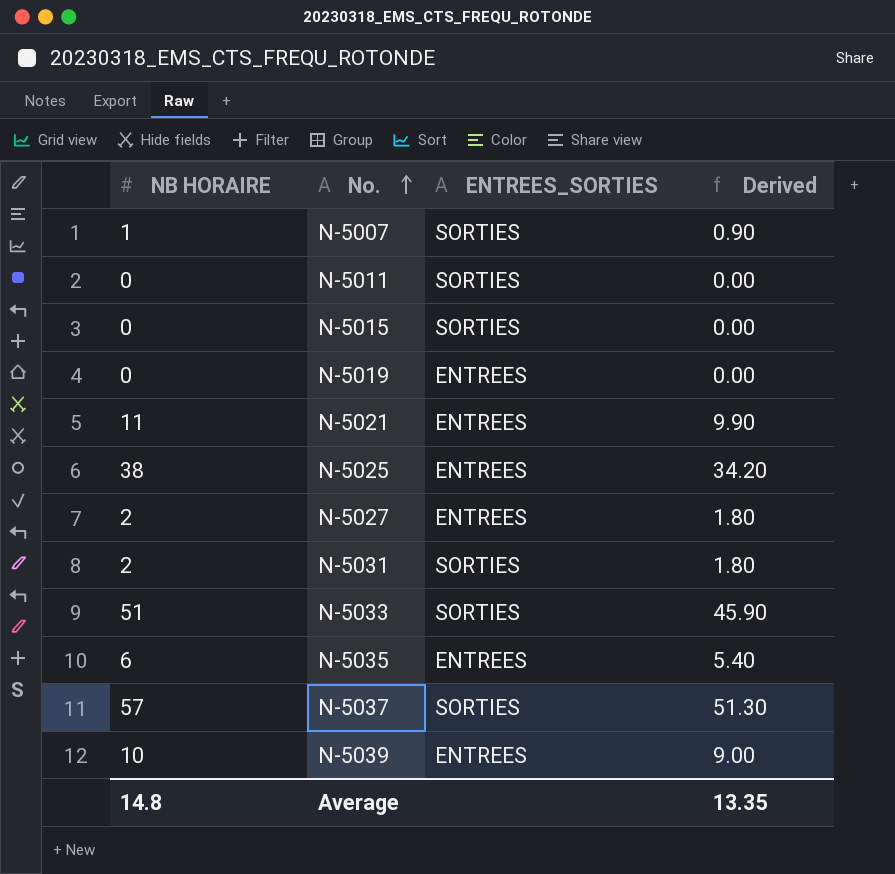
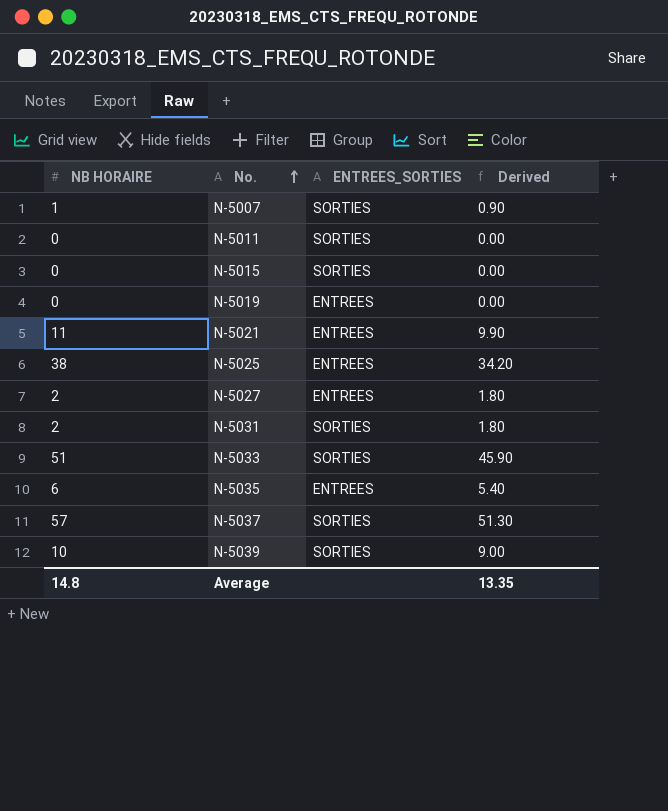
N-5039 | ENTREES_SORTIES: ENTREES -> SORTIES

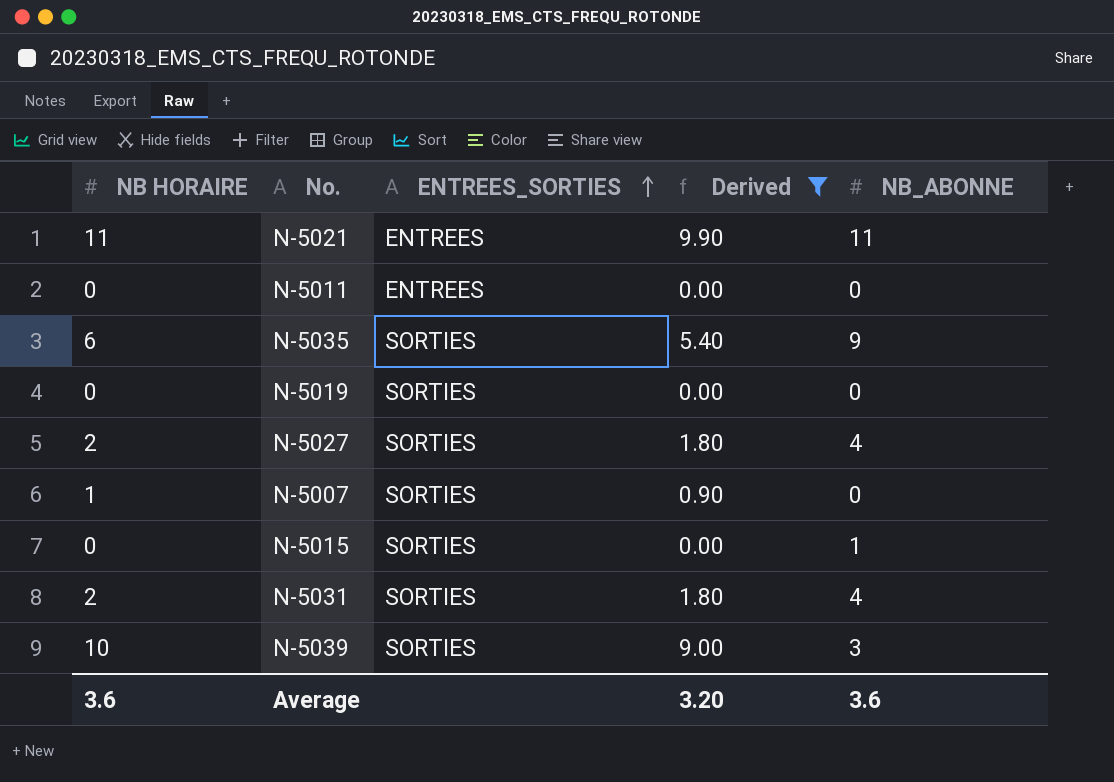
filter: none -> Derived <= 9.90
row order: No. ascending -> ENTREES_SORTIES ascending
column NB_ABONNE | position: none -> 5
N-5011 | ENTREES_SORTIES: SORTIES -> ENTREES
N-5035 | ENTREES_SORTIES: ENTREES -> SORTIES
N-5019 | ENTREES_SORTIES: ENTREES -> SORTIES
N-5027 | ENTREES_SORTIES: ENTREES -> SORTIES
Average | NB HORAIRE: 14.8 -> 3.6
Average | Derived: 13.35 -> 3.20

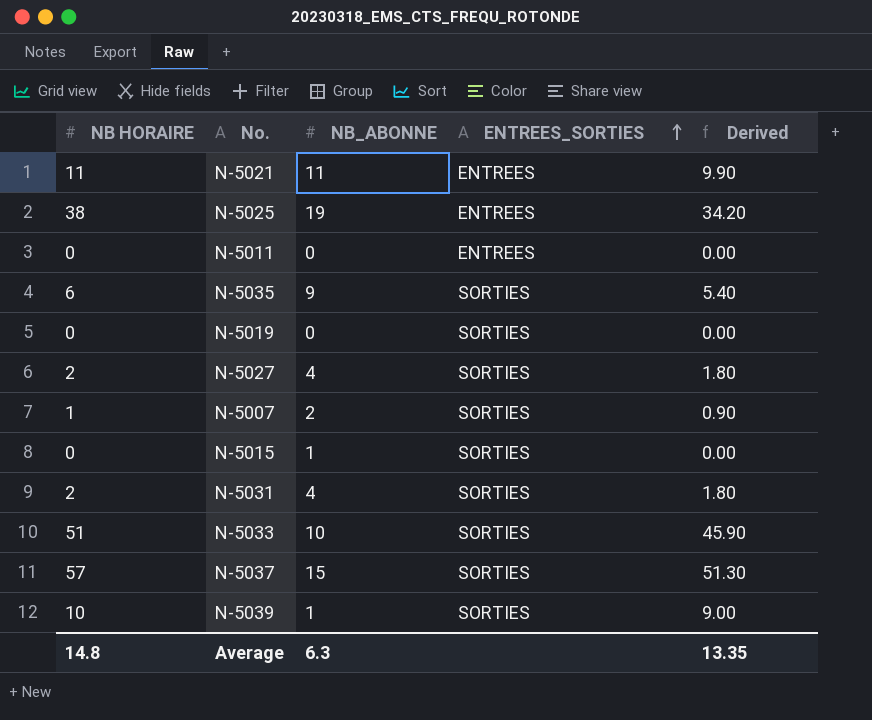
filter: Derived <= 9.90 -> none
column NB_ABONNE | position: 5 -> 3
N-5007 | NB_ABONNE: 0 -> 2
N-5039 | NB_ABONNE: 3 -> 1
Average | NB HORAIRE: 3.6 -> 14.8
Average | NB_ABONNE: 3.6 -> 6.3
Average | Derived: 3.20 -> 13.35

